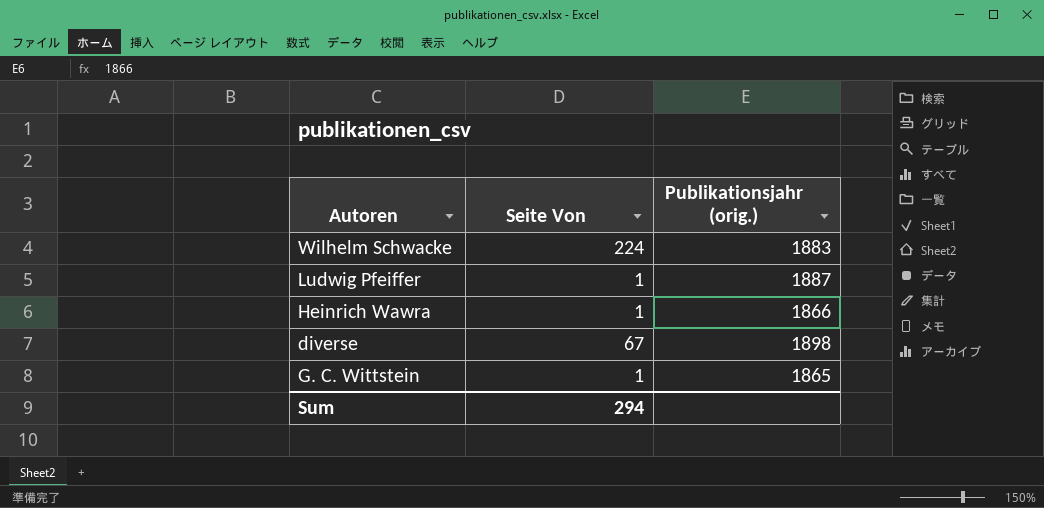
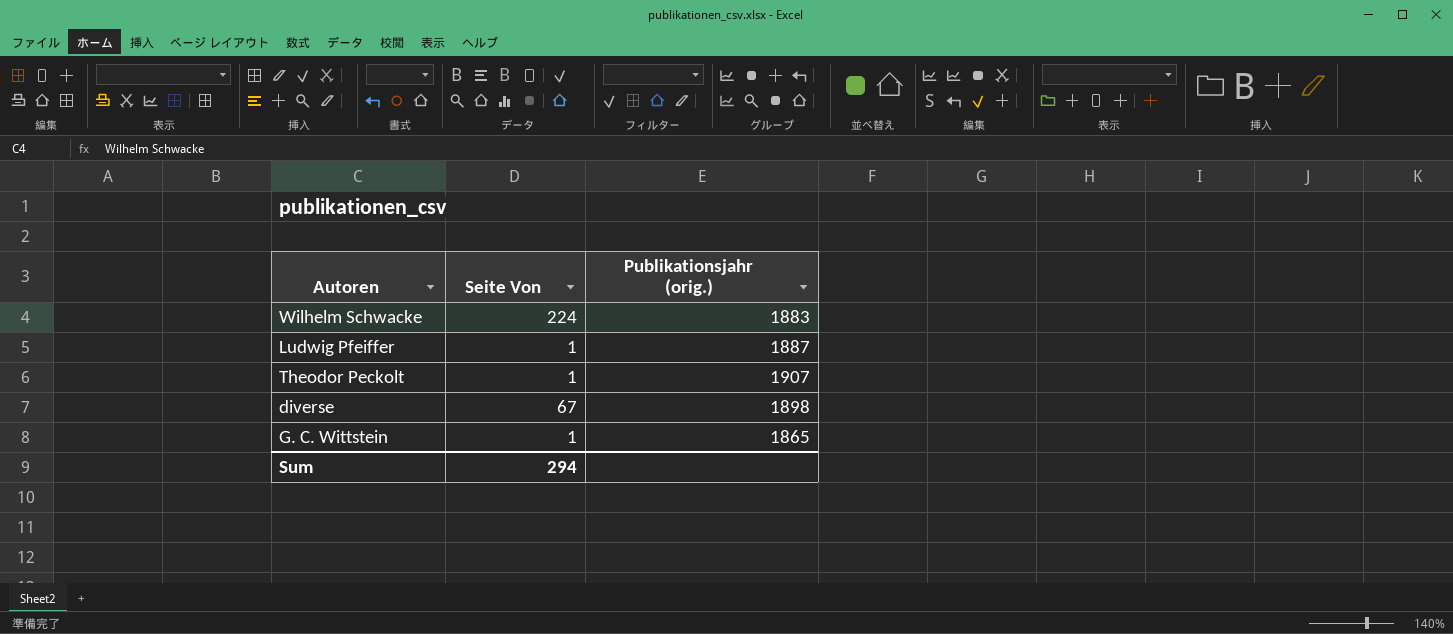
row Heinrich Wawra: 1 | 1866 -> none
row Theodor Peckolt: none -> 1 | 1907

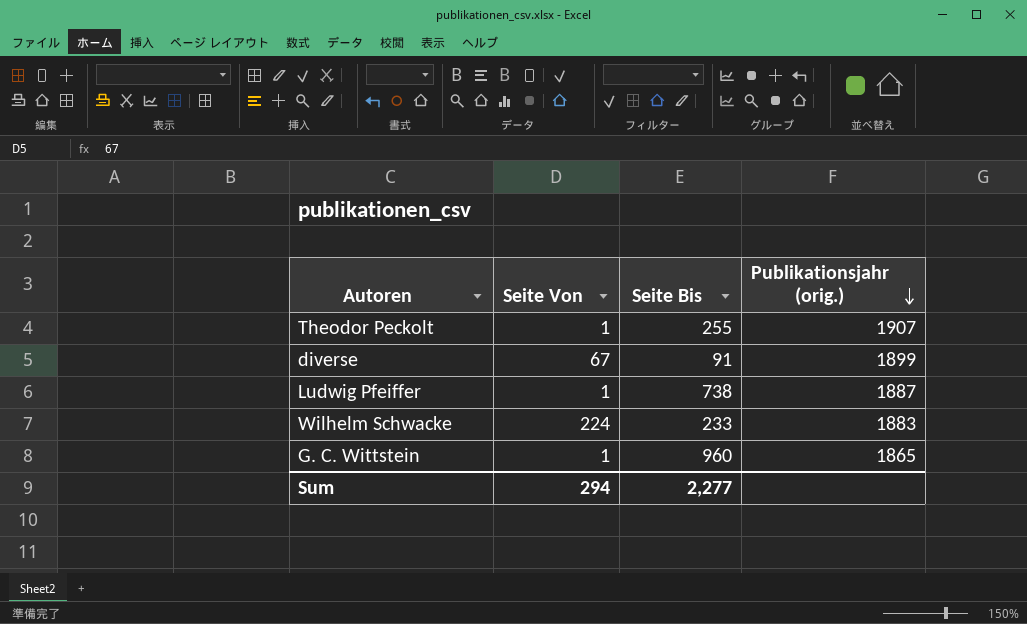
row order: none -> Publikationsjahr (orig.) descending
column Seite Bis | position: none -> 3
diverse | Publikationsjahr (orig.): 1898 -> 1899

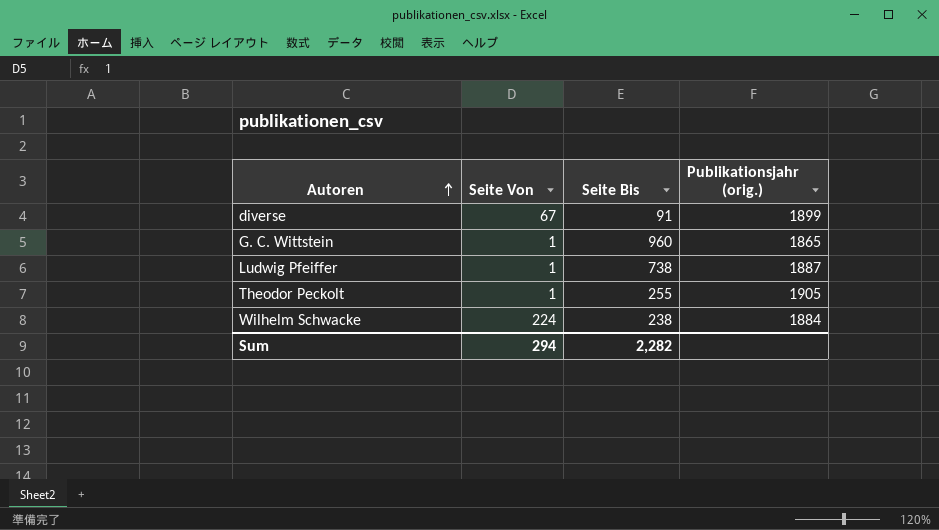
row order: Publikationsjahr (orig.) descending -> Autoren ascending
Theodor Peckolt | Publikationsjahr (orig.): 1907 -> 1905
Wilhelm Schwacke | Seite Bis: 233 -> 238
Wilhelm Schwacke | Publikationsjahr (orig.): 1883 -> 1884
Sum | Seite Bis: 2,277 -> 2,282

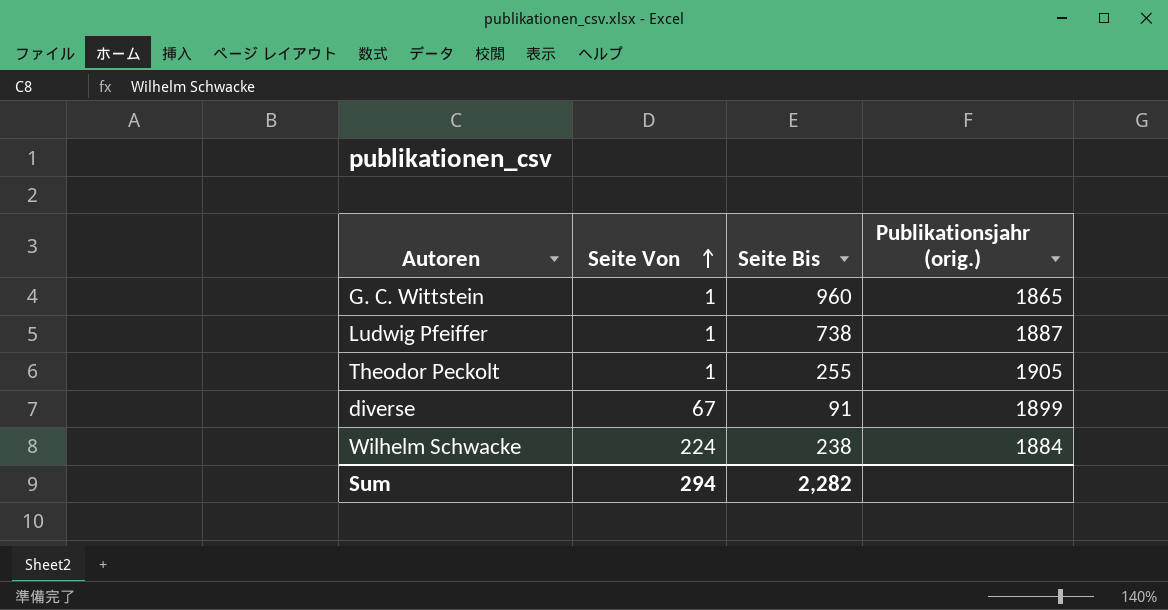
row order: Autoren ascending -> Seite Von ascending

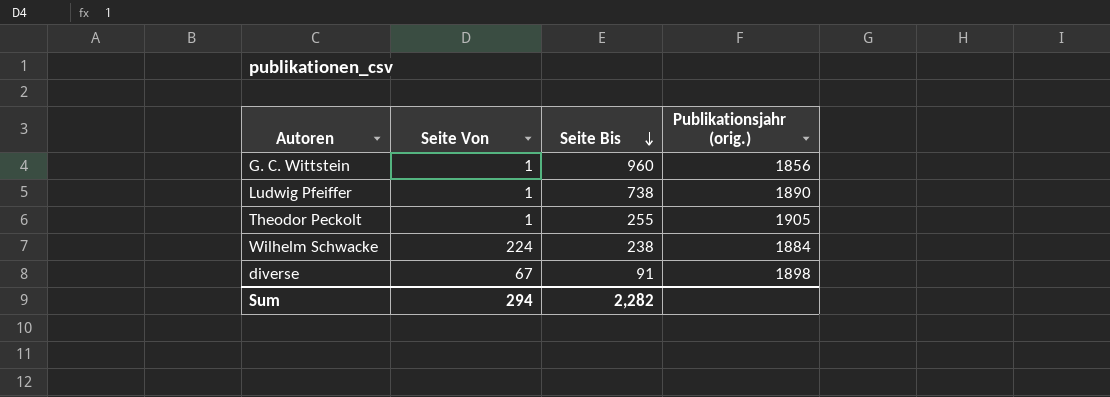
row order: Seite Von ascending -> Seite Bis descending
G. C. Wittstein | Publikationsjahr (orig.): 1865 -> 1856
Ludwig Pfeiffer | Publikationsjahr (orig.): 1887 -> 1890
diverse | Publikationsjahr (orig.): 1899 -> 1898

